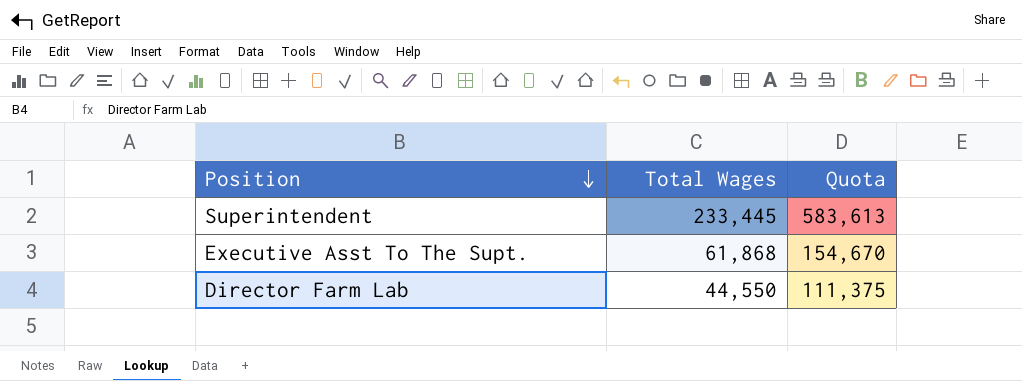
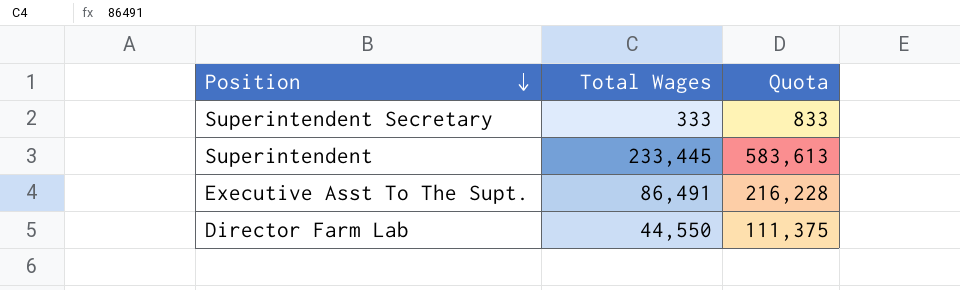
row Superintendent Secretary: none -> 333 | 833
Executive Asst To The Supt. | Total Wages: 61,868 -> 86,491
Executive Asst To The Supt. | Quota: 154,670 -> 216,228

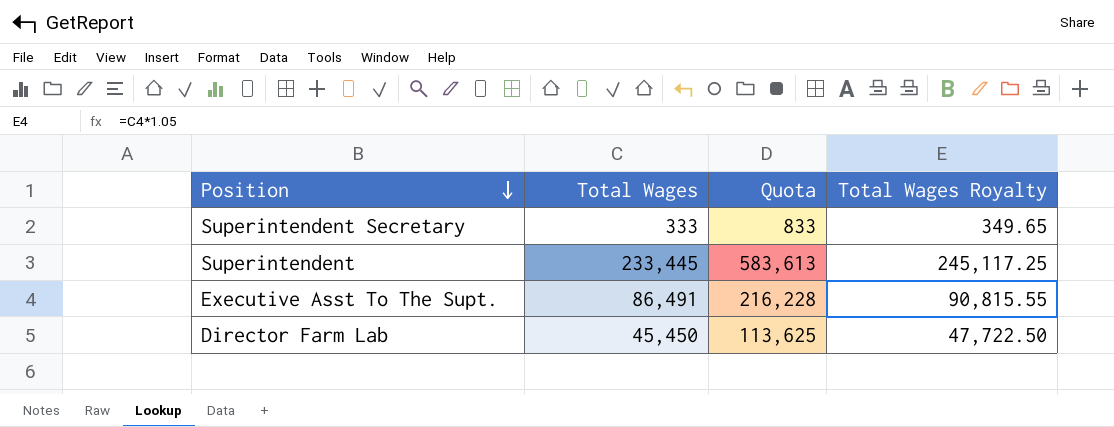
column Total Wages Royalty | formula: none -> [Total Wages] * 1.05
Director Farm Lab | Total Wages: 44,550 -> 45,450
Director Farm Lab | Quota: 111,375 -> 113,625

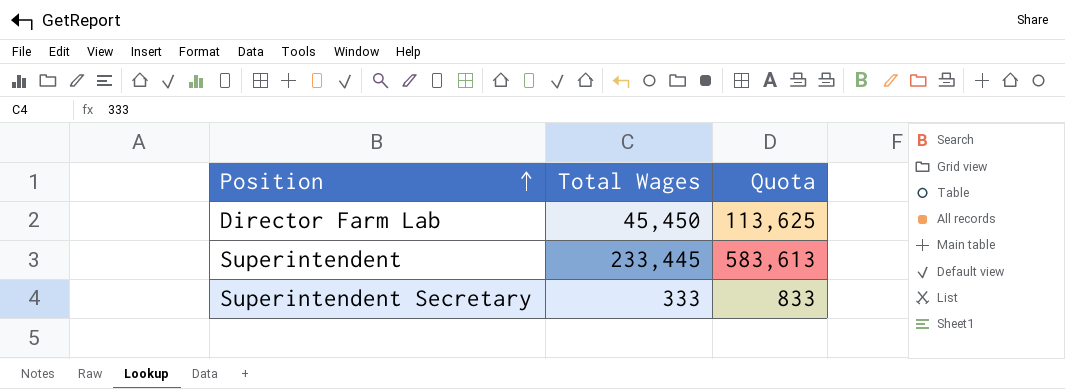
row order: Position descending -> Position ascending
column Total Wages Royalty | formula: [Total Wages] * 1.05 -> none
row Executive Asst To The Supt.: 86,491 | 216,228 | 90,815.55 -> none

